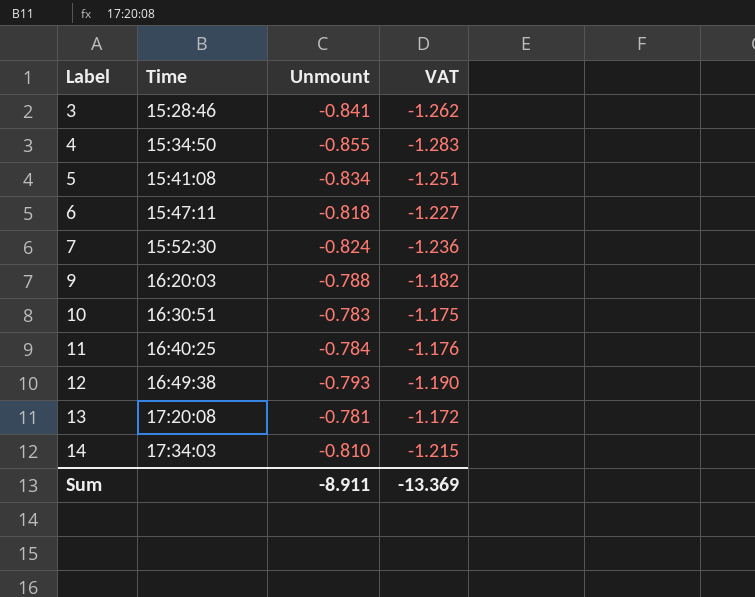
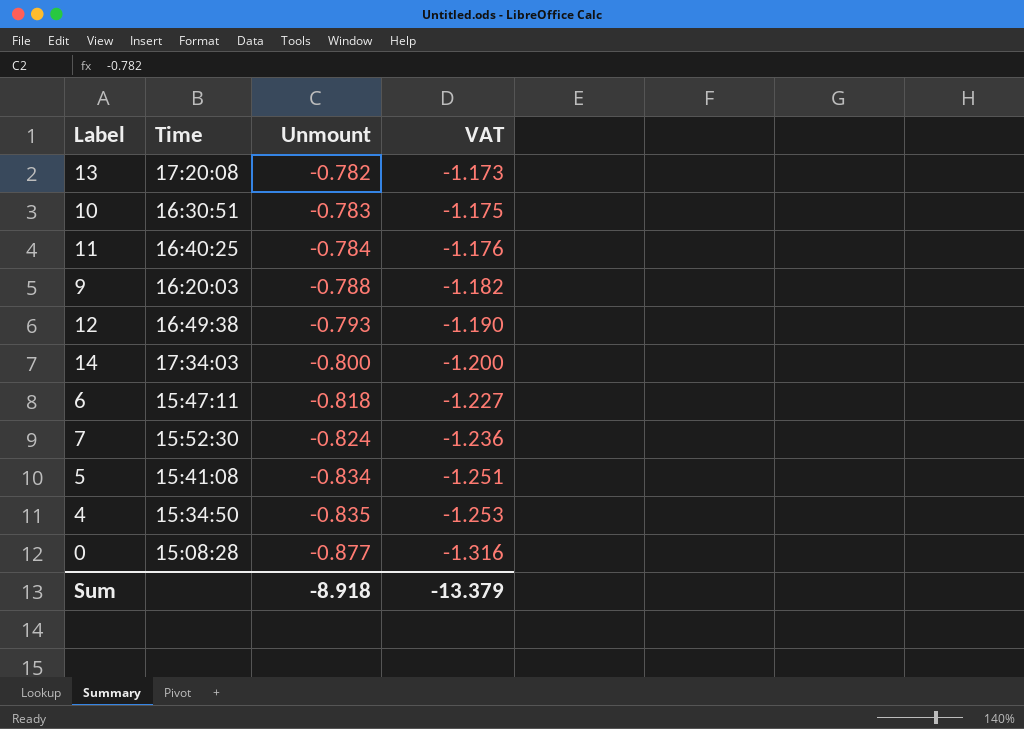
row order: Label ascending -> Unmount descending
row 3: 15:28:46 | -0.841 | -1.262 -> none
13 | Unmount: -0.781 -> -0.782
13 | VAT: -1.172 -> -1.173
14 | Unmount: -0.810 -> -0.800
14 | VAT: -1.215 -> -1.200
4 | Unmount: -0.855 -> -0.835
4 | VAT: -1.283 -> -1.253
row 0: none -> 15:08:28 | -0.877 | -1.316
Sum | Unmount: -8.911 -> -8.918
Sum | VAT: -13.369 -> -13.379

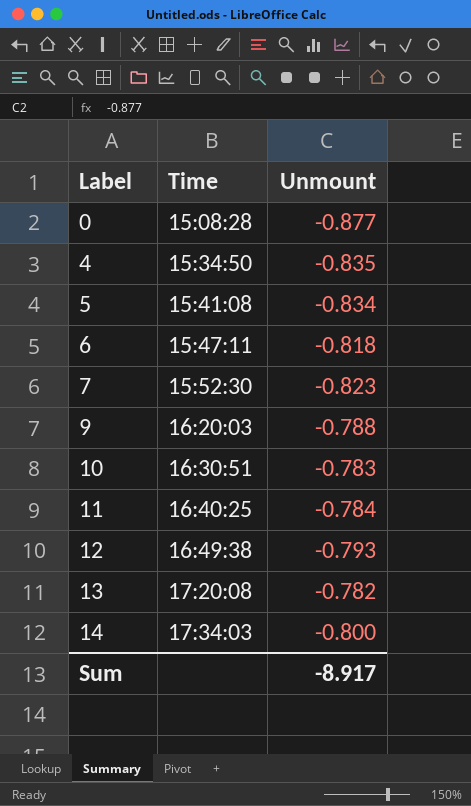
row order: Unmount descending -> Label ascending
column VAT | formula: [Unmount] * 1.5 -> none
7 | Unmount: -0.824 -> -0.823
Sum | Unmount: -8.918 -> -8.917

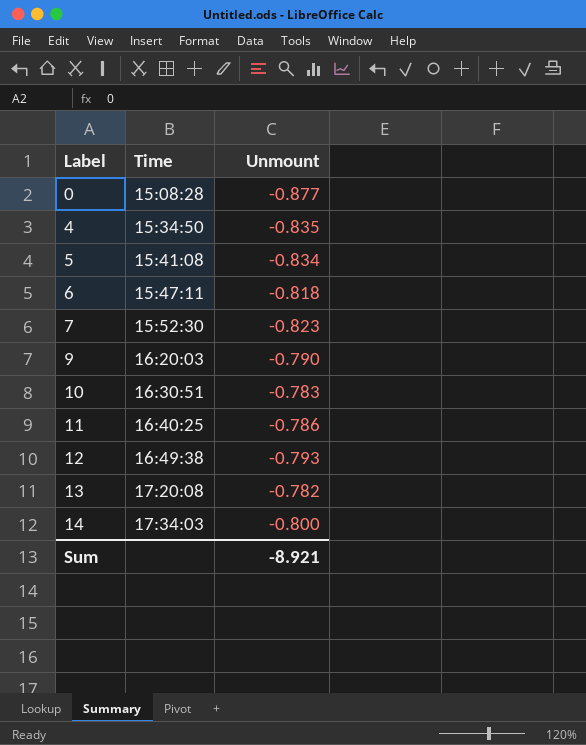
9 | Unmount: -0.788 -> -0.790
11 | Unmount: -0.784 -> -0.786
Sum | Unmount: -8.917 -> -8.921

